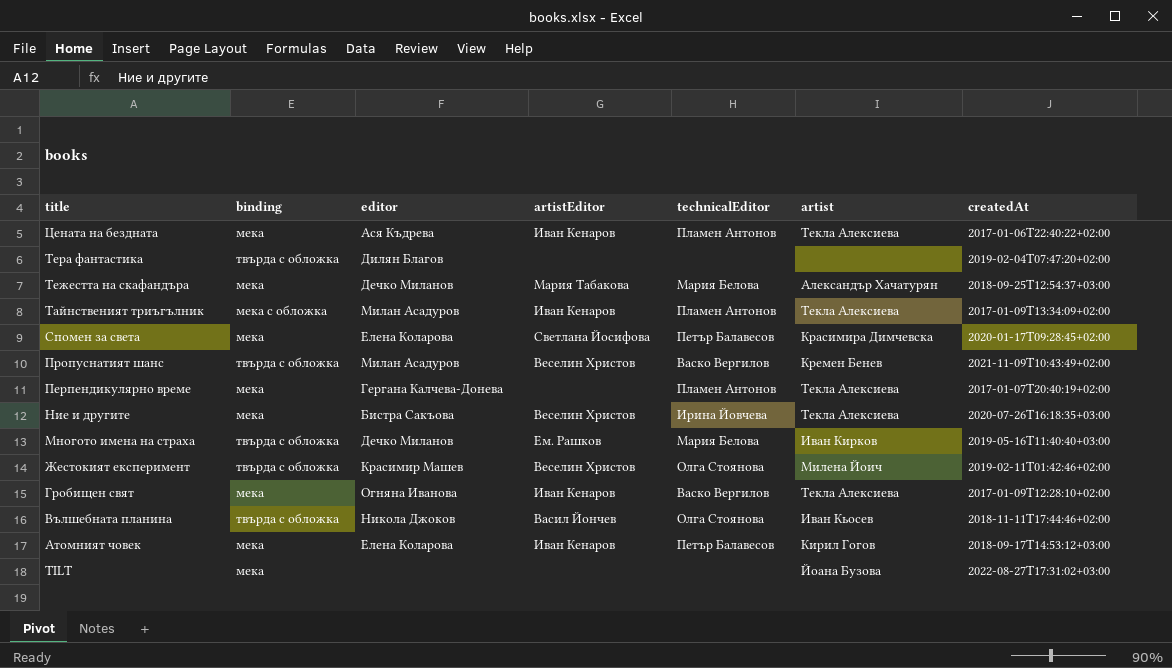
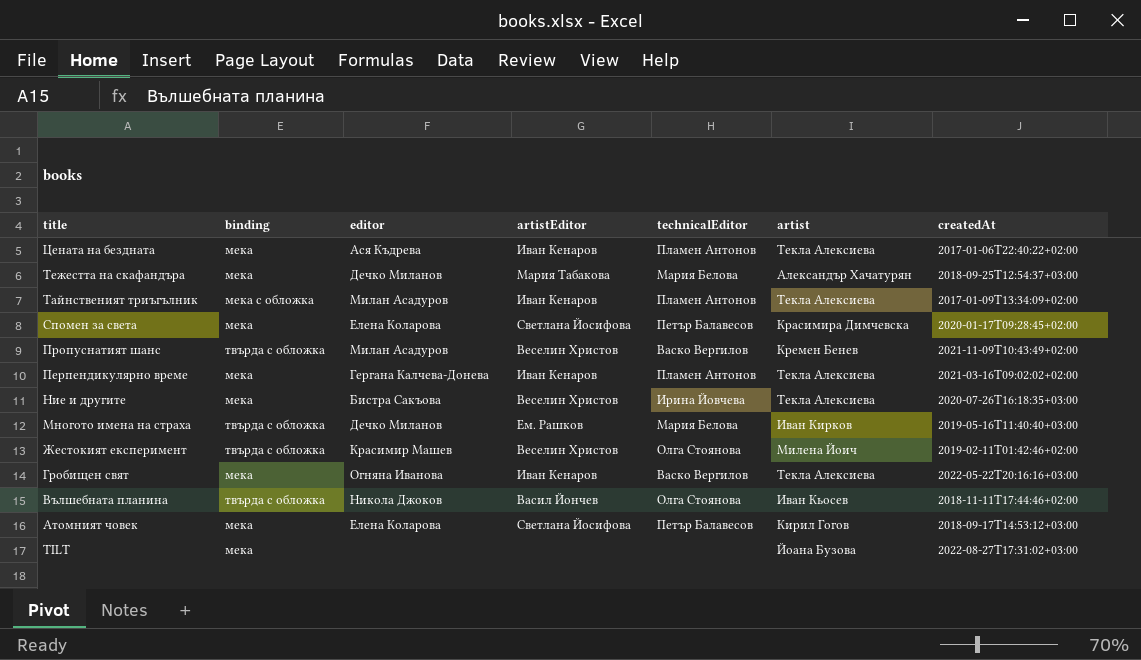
row Тера фантастика: твърда с обложка | Дилян Благов | none | none | none | 2019-02-04T07:47:20+02:00 -> none
Перпендикулярно време | artistEditor: none -> Иван Кенаров
Перпендикулярно време | createdAt: 2017-01-07T20:40:19+02:00 -> 2021-03-16T09:02:02+02:00
Гробищен свят | createdAt: 2017-01-09T12:28:10+02:00 -> 2022-05-22T20:16:16+03:00
Атомният човек | artistEditor: Иван Кенаров -> Светлана Йосифова

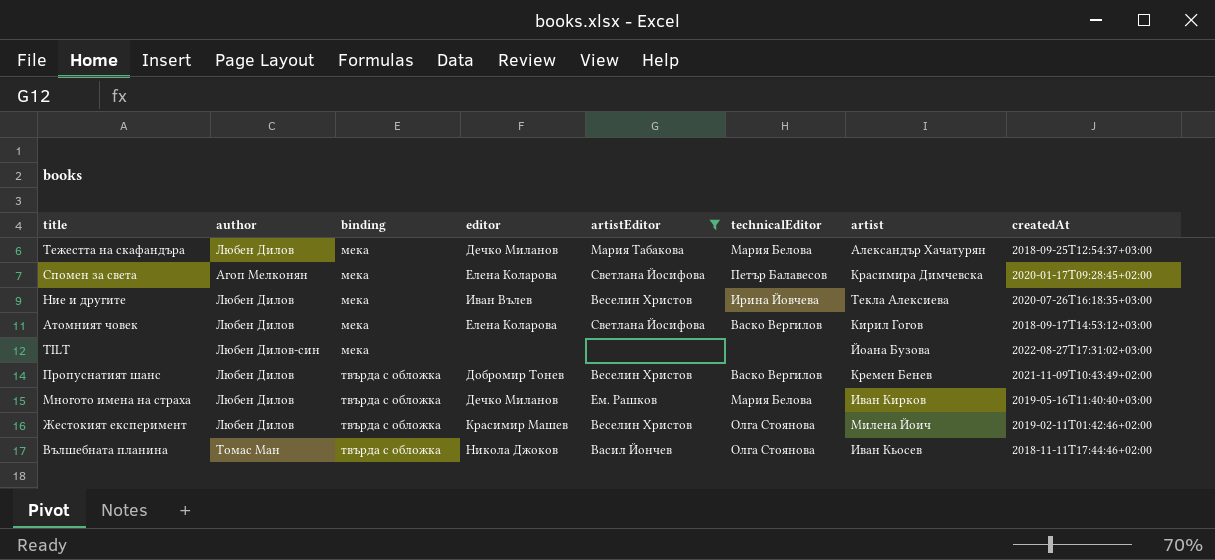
filter: none -> artistEditor != Иван Кенаров
row order: title descending -> binding ascending
column author | position: none -> 2
Ние и другите | editor: Бистра Сакъова -> Иван Вълев
Атомният човек | technicalEditor: Петър Балавесов -> Васко Вергилов
Пропуснатият шанс | editor: Милан Асадуров -> Добромир Тонев

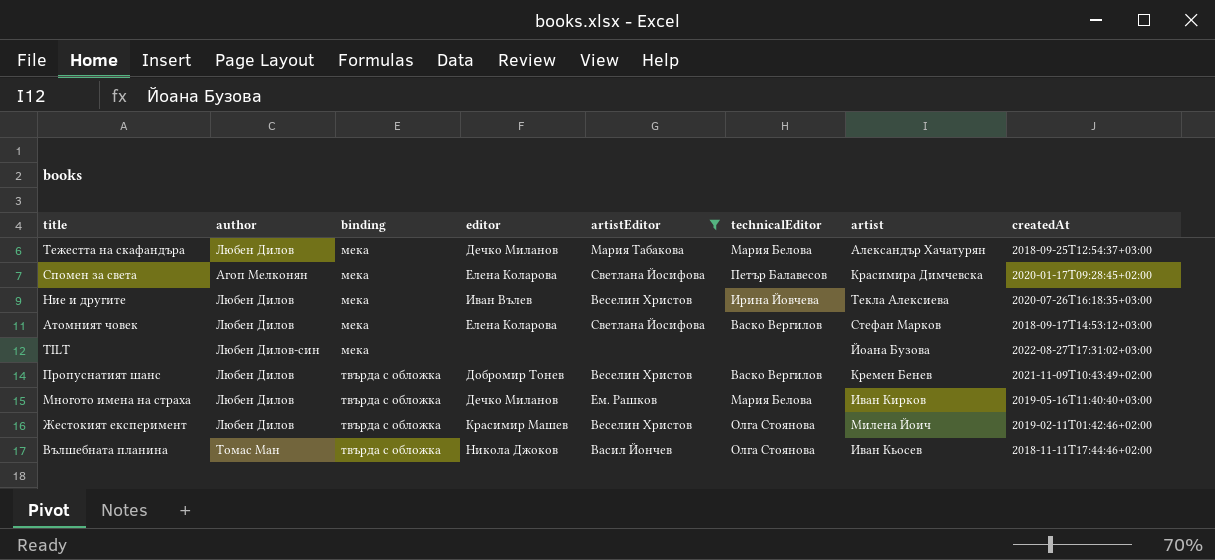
Атомният човек | artist: Кирил Гогов -> Стефан Марков

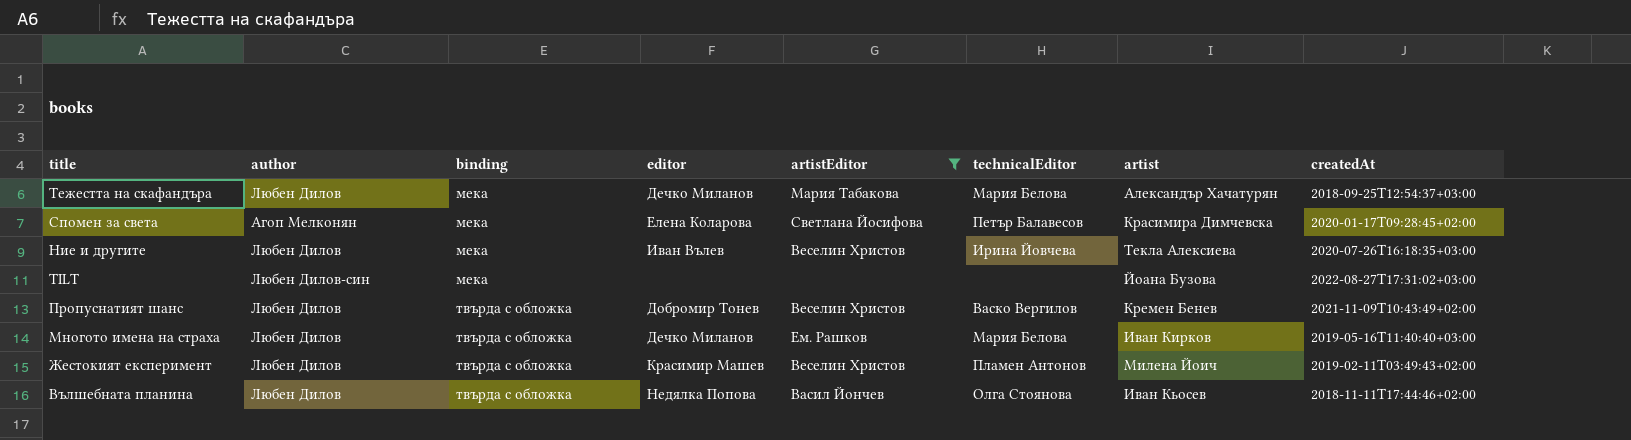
row Атомният човек: Любен Дилов | мека | Елена Коларова | Светлана Йосифова | Васко Вергилов | Стефан Марков | 2018-09-17T14:53:12+03:00 -> none
Жестокият експеримент | technicalEditor: Олга Стоянова -> Пламен Антонов
Жестокият експеримент | createdAt: 2019-02-11T01:42:46+02:00 -> 2019-02-11T03:49:43+02:00
Вълшебната планина | author: Томас Ман -> Любен Дилов
Вълшебната планина | editor: Никола Джоков -> Недялка Попова

